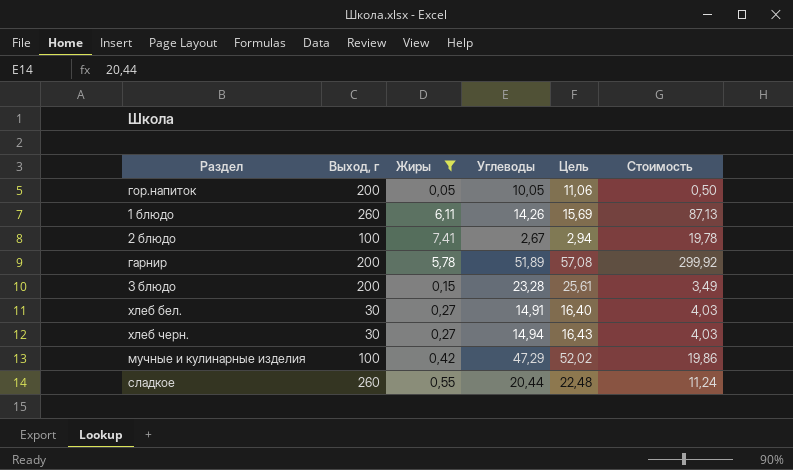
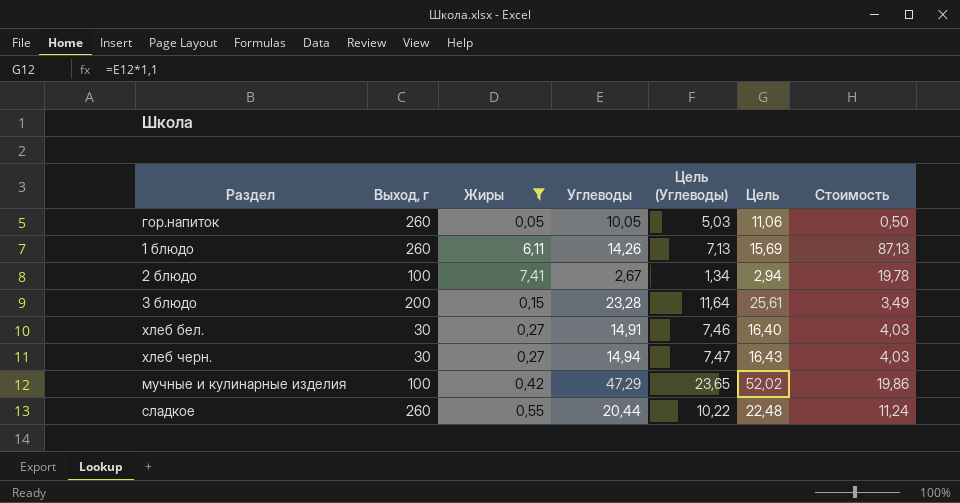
column Цель (Углеводы) | formula: none -> [Углеводы] * 0,5
row гарнир: 200 | 5,78 | 51,89 | 57,08 | 299,92 -> none
гор.напиток | Выход, г: 200 -> 260

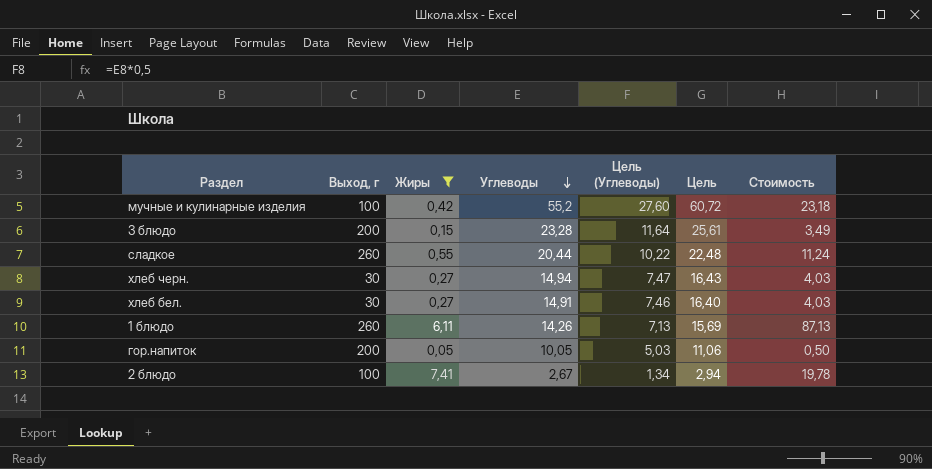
row order: none -> Углеводы descending
мучные и кулинарные изделия | Углеводы: 47,29 -> 55,2
мучные и кулинарные изделия | Цель (Углеводы): 23,65 -> 27,60
мучные и кулинарные изделия | Цель: 52,02 -> 60,72
мучные и кулинарные изделия | Стоимость: 19,86 -> 23,18
гор.напиток | Выход, г: 260 -> 200

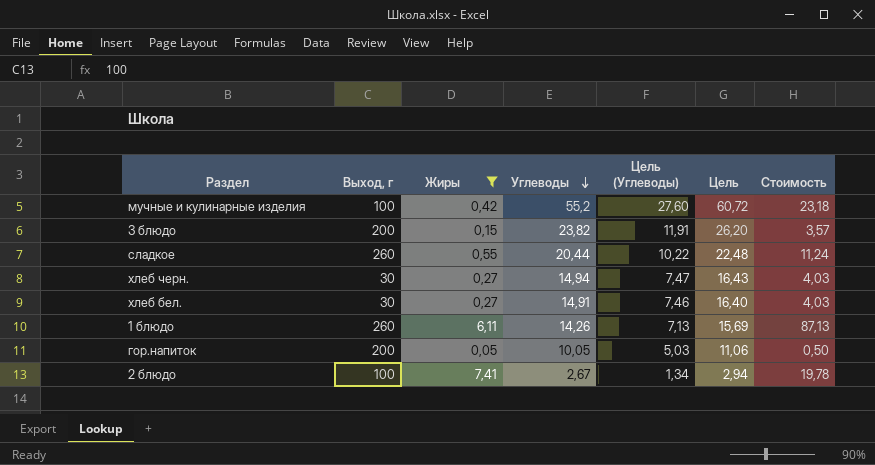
3 блюдо | Углеводы: 23,28 -> 23,82
3 блюдо | Цель (Углеводы): 11,64 -> 11,91
3 блюдо | Цель: 25,61 -> 26,20
3 блюдо | Стоимость: 3,49 -> 3,57

